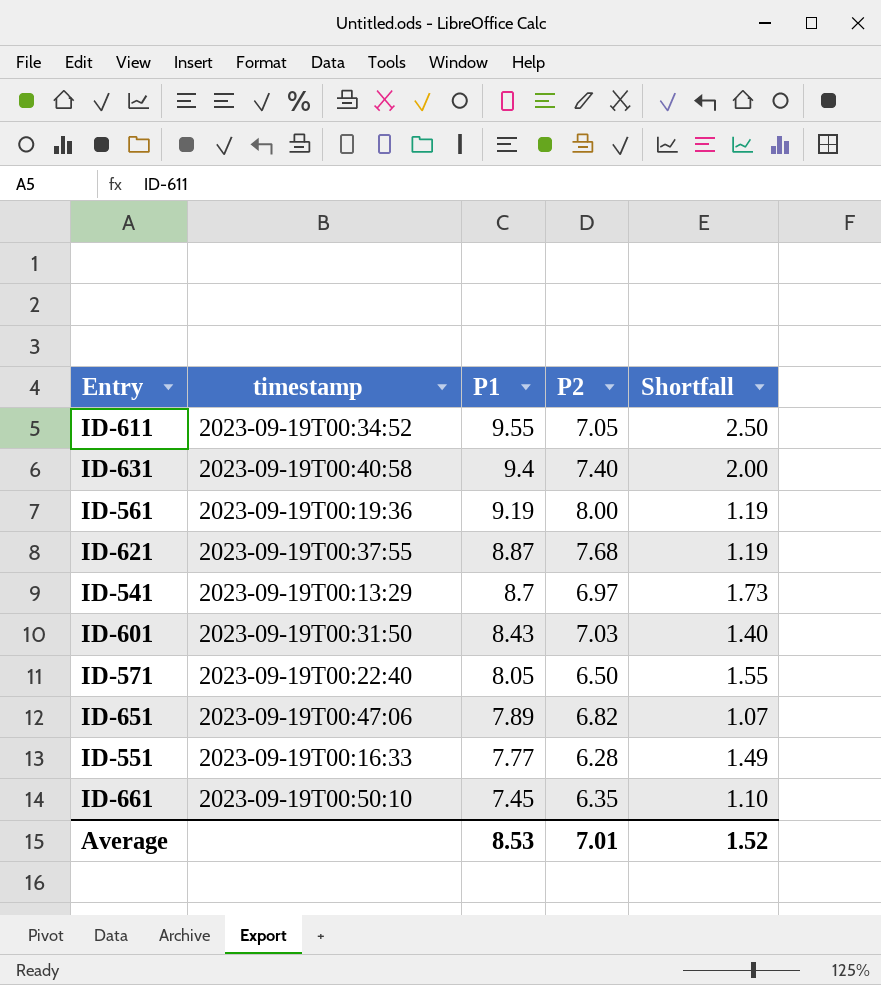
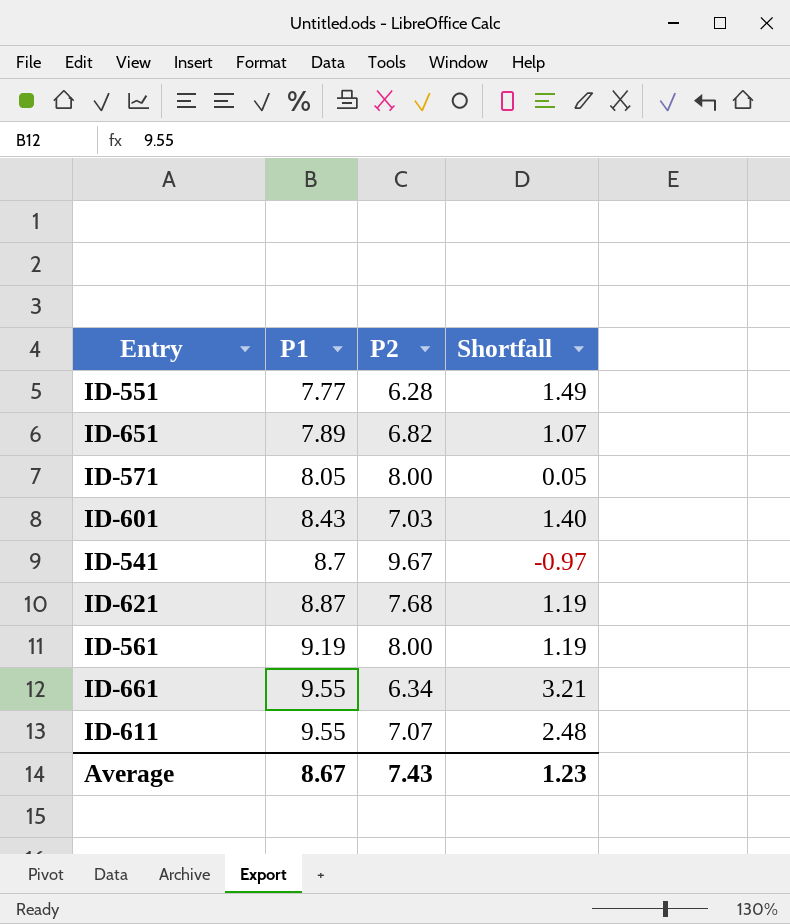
row order: P1 descending -> P1 ascending
column timestamp | position: 2 -> none
row ID-631: 2023-09-19T00:40:58 | 9.4 | 7.40 | 2.00 -> none
ID-571 | P2: 6.50 -> 8.00
ID-571 | Shortfall: 1.55 -> 0.05
ID-541 | P2: 6.97 -> 9.67
ID-541 | Shortfall: 1.73 -> -0.97
ID-661 | P1: 7.45 -> 9.55
ID-661 | P2: 6.35 -> 6.34
ID-661 | Shortfall: 1.10 -> 3.21
ID-611 | P2: 7.05 -> 7.07
ID-611 | Shortfall: 2.50 -> 2.48
Average | P1: 8.53 -> 8.67
Average | P2: 7.01 -> 7.43
Average | Shortfall: 1.52 -> 1.23

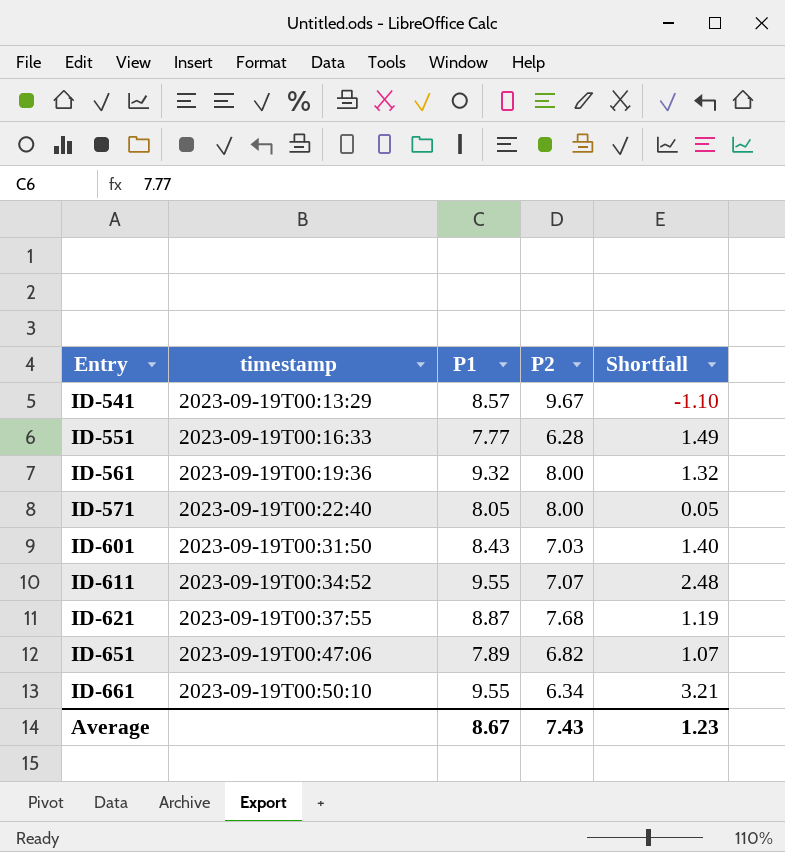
row order: P1 ascending -> Entry ascending
column timestamp | position: none -> 2
ID-541 | P1: 8.7 -> 8.57
ID-541 | Shortfall: -0.97 -> -1.10
ID-561 | P1: 9.19 -> 9.32
ID-561 | Shortfall: 1.19 -> 1.32

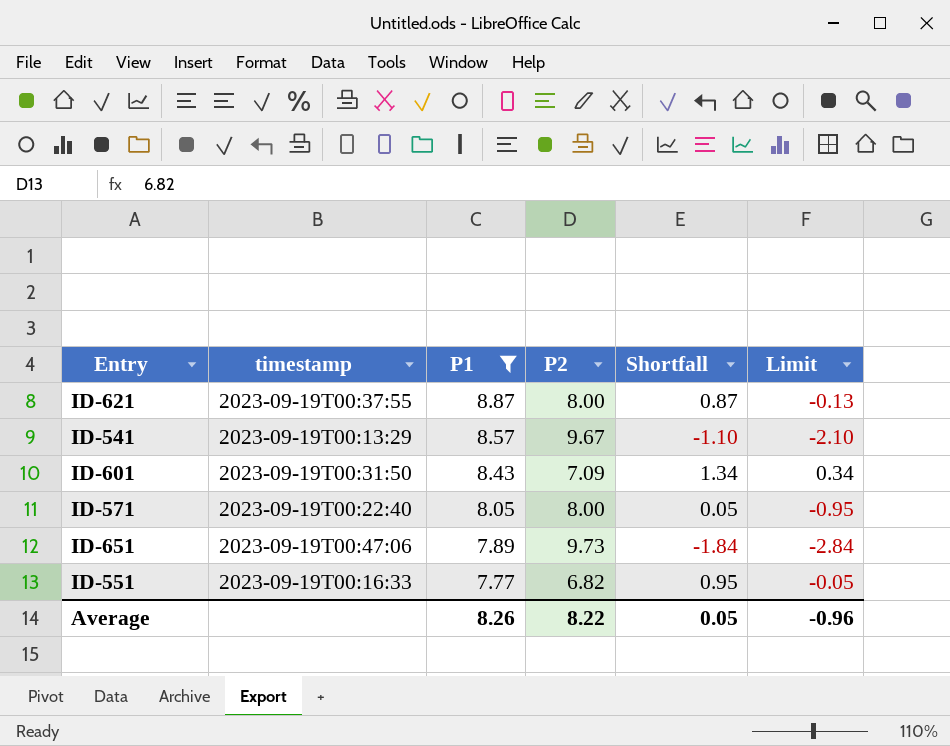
filter: none -> P1 <= 8.87
row order: Entry ascending -> P1 descending
column Limit | formula: none -> [Shortfall] - 1
ID-621 | P2: 7.68 -> 8.00
ID-621 | Shortfall: 1.19 -> 0.87
ID-601 | P2: 7.03 -> 7.09
ID-601 | Shortfall: 1.40 -> 1.34
ID-651 | P2: 6.82 -> 9.73
ID-651 | Shortfall: 1.07 -> -1.84
ID-551 | P2: 6.28 -> 6.82
ID-551 | Shortfall: 1.49 -> 0.95
Average | P1: 8.67 -> 8.26
Average | P2: 7.43 -> 8.22
Average | Shortfall: 1.23 -> 0.05

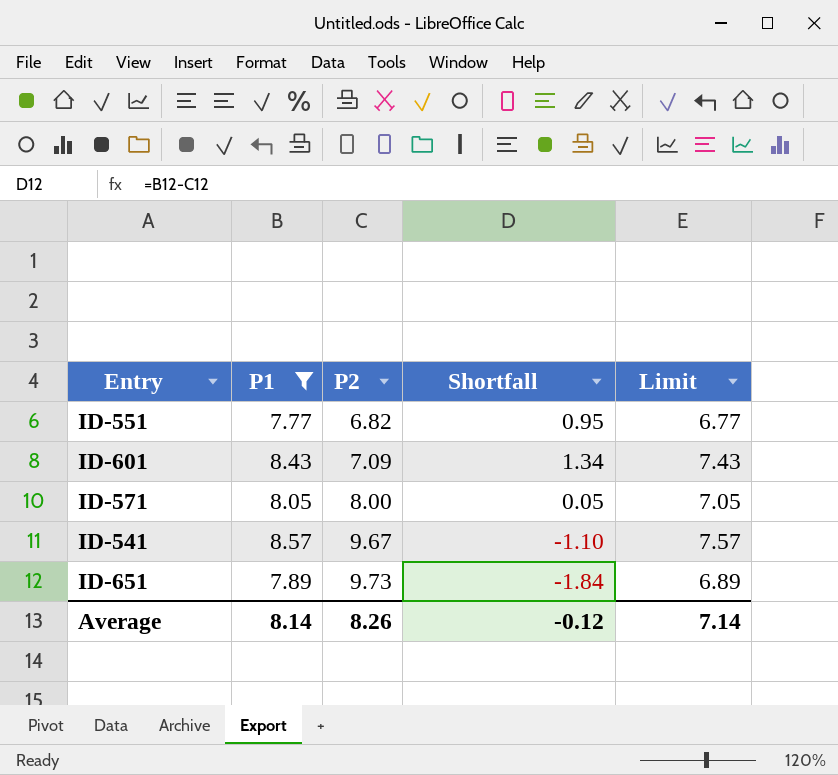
row order: P1 descending -> P2 ascending
column timestamp | position: 2 -> none
column Limit | formula: [Shortfall] - 1 -> [P1] - 1
row ID-621: 2023-09-19T00:37:55 | 8.87 | 8.00 | 0.87 | -0.13 -> none
Average | P1: 8.26 -> 8.14
Average | P2: 8.22 -> 8.26
Average | Shortfall: 0.05 -> -0.12
Average | Limit: -0.96 -> 7.14

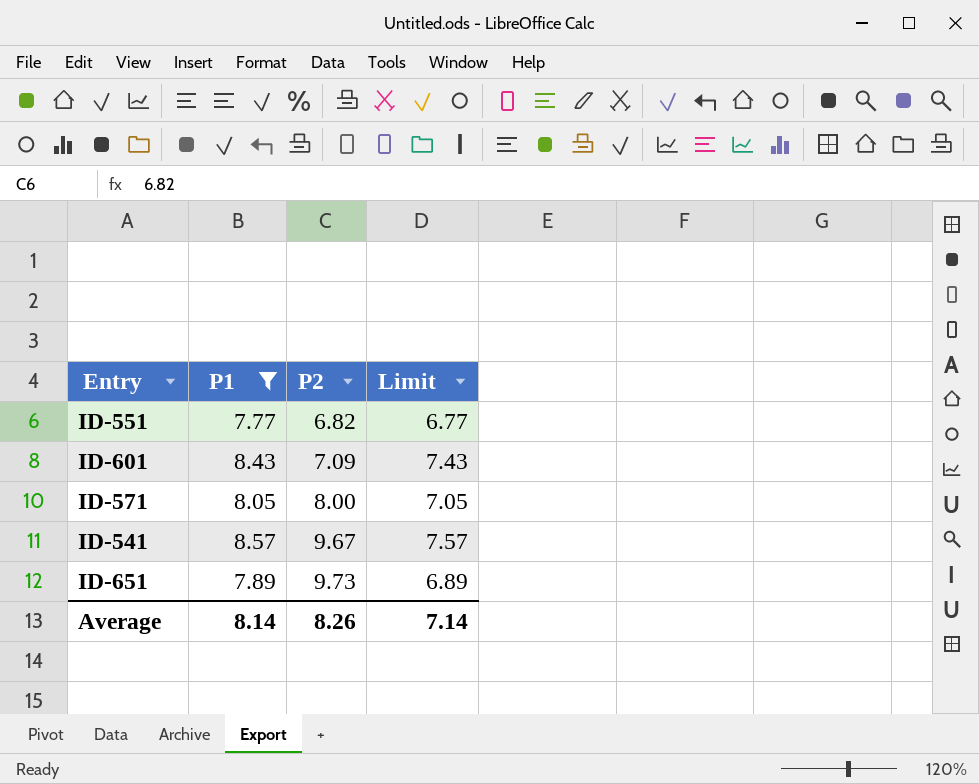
column Shortfall | formula: [P1] - [P2] -> none

